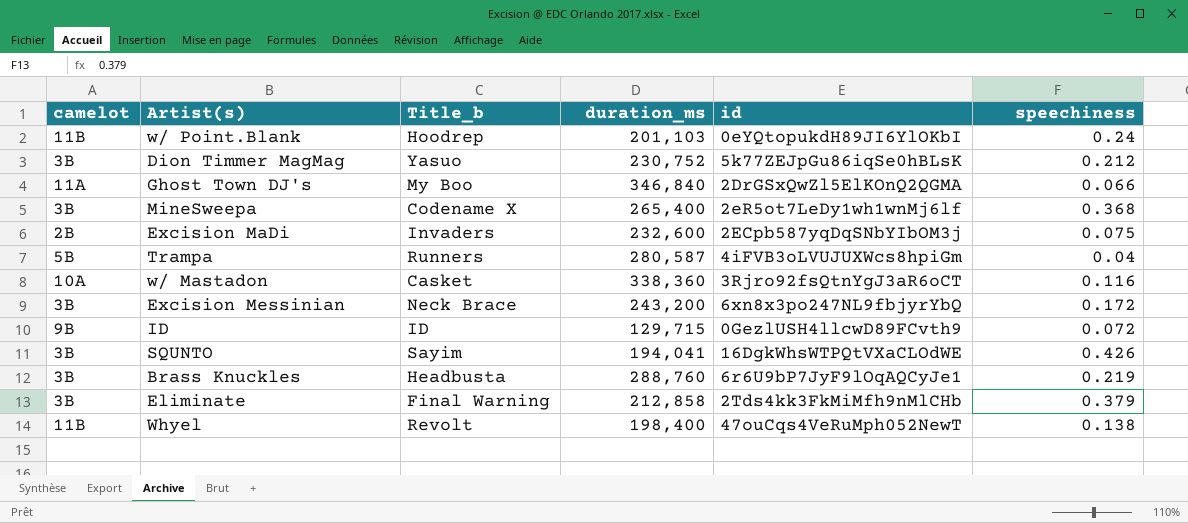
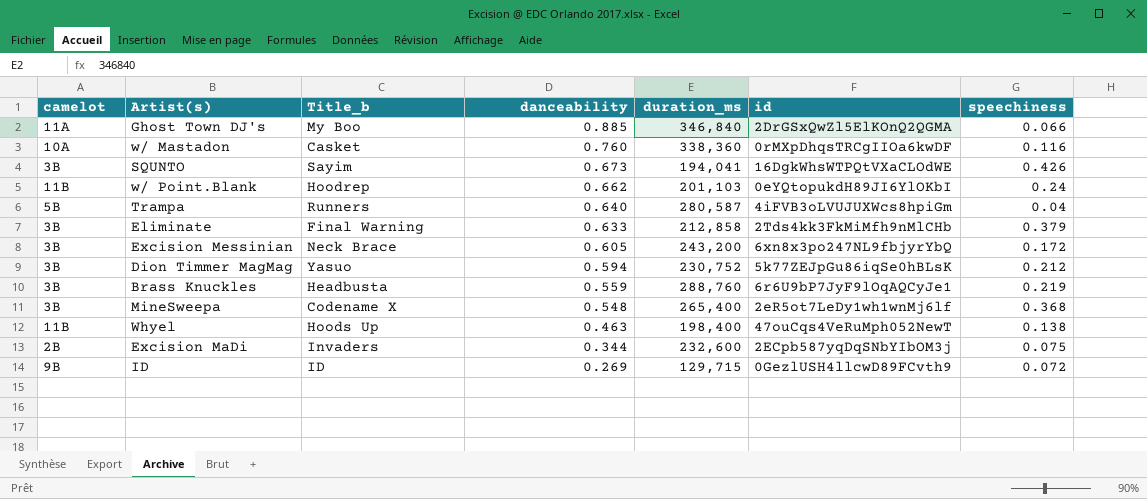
row order: none -> danceability descending
column danceability | position: none -> 4
w/ Mastadon | id: 3Rjro92fsQtnYgJ3aR6oCT -> 0rMXpDhqsTRCgIIOa6kwDF
Whyel | Title_b: Revolt -> Hoods Up

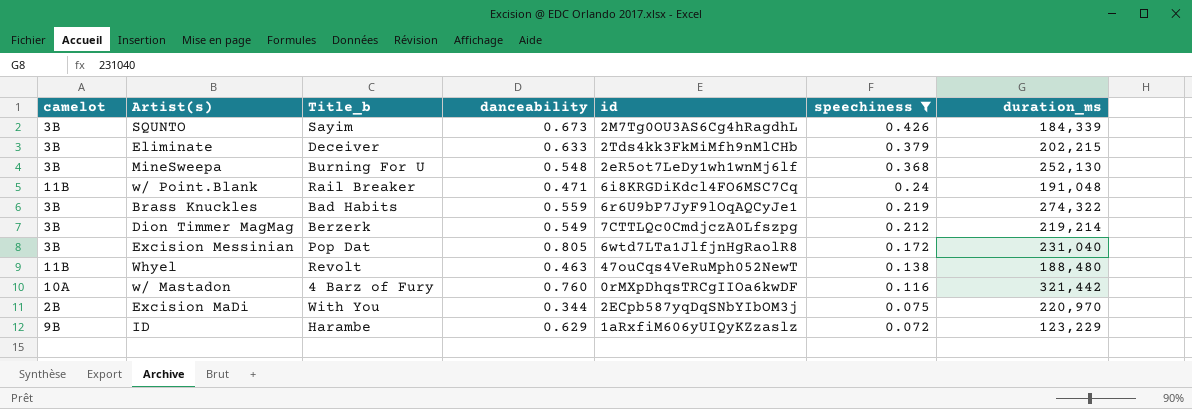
filter: none -> speechiness >= 0.072
row order: danceability descending -> speechiness descending
column duration_ms | position: 5 -> 7
SQUNTO | id: 16DgkWhsWTPQtVXaCLOdWE -> 2M7Tg0OU3AS6Cg4hRagdhL
SQUNTO | duration_ms: 194,041 -> 184,339
Eliminate | Title_b: Final Warning -> Deceiver
Eliminate | duration_ms: 212,858 -> 202,215
MineSweepa | Title_b: Codename X -> Burning For U
MineSweepa | duration_ms: 265,400 -> 252,130
w/ Point.Blank | Title_b: Hoodrep -> Rail Breaker
w/ Point.Blank | danceability: 0.662 -> 0.471
w/ Point.Blank | id: 0eYQtopukdH89JI6YlOKbI -> 6i8KRGDiKdcl4FO6MSC7Cq
w/ Point.Blank | duration_ms: 201,103 -> 191,048
Brass Knuckles | Title_b: Headbusta -> Bad Habits
Brass Knuckles | duration_ms: 288,760 -> 274,322
Dion Timmer MagMag | Title_b: Yasuo -> Berzerk
Dion Timmer MagMag | danceability: 0.594 -> 0.549
Dion Timmer MagMag | id: 5k77ZEJpGu86iqSe0hBLsK -> 7CTTLQc0CmdjczA0Lfszpg
Dion Timmer MagMag | duration_ms: 230,752 -> 219,214
Excision Messinian | Title_b: Neck Brace -> Pop Dat
Excision Messinian | danceability: 0.605 -> 0.805
Excision Messinian | id: 6xn8x3po247NL9fbjyrYbQ -> 6wtd7LTa1JlfjnHgRaolR8
Excision Messinian | duration_ms: 243,200 -> 231,040
Whyel | Title_b: Hoods Up -> Revolt
Whyel | duration_ms: 198,400 -> 188,480
w/ Mastadon | Title_b: Casket -> 4 Barz of Fury
w/ Mastadon | duration_ms: 338,360 -> 321,442
Excision MaDi | Title_b: Invaders -> With You
Excision MaDi | duration_ms: 232,600 -> 220,970
ID | Title_b: ID -> Harambe
ID | danceability: 0.269 -> 0.629
ID | id: 0GezlUSH4llcwD89FCvth9 -> 1aRxfiM606yUIQyKZzaslz
ID | duration_ms: 129,715 -> 123,229

